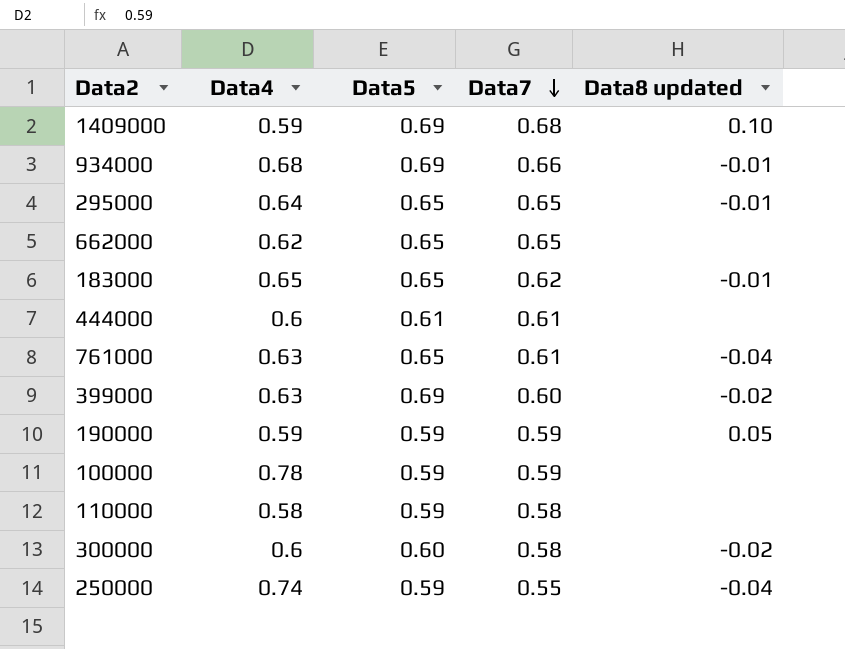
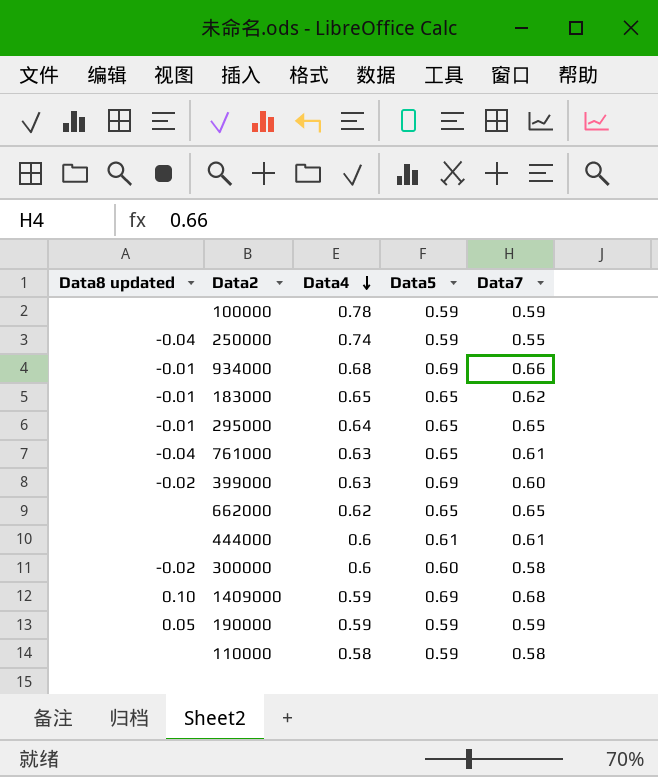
row order: Data7 descending -> Data4 descending
column Data8 updated | position: 5 -> 1

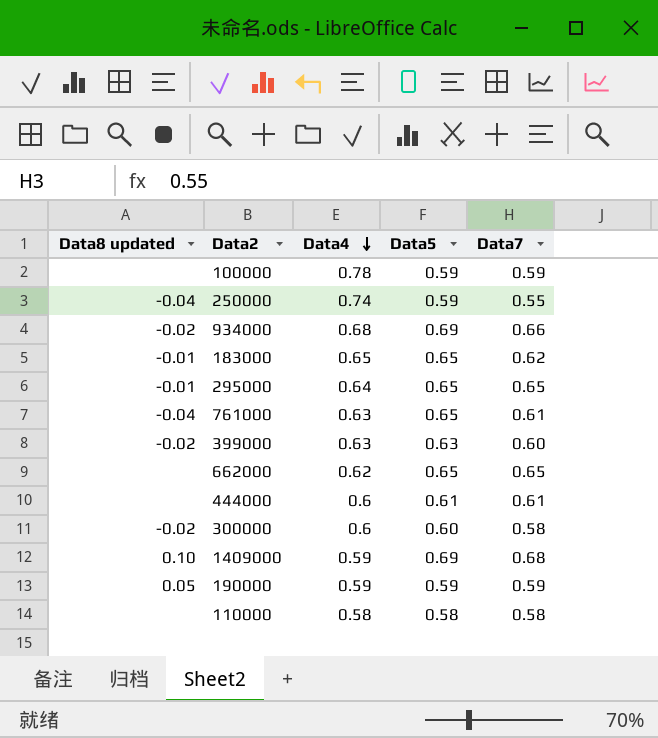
934000 | Data8 updated: -0.01 -> -0.02
399000 | Data5: 0.69 -> 0.63
110000 | Data5: 0.59 -> 0.58

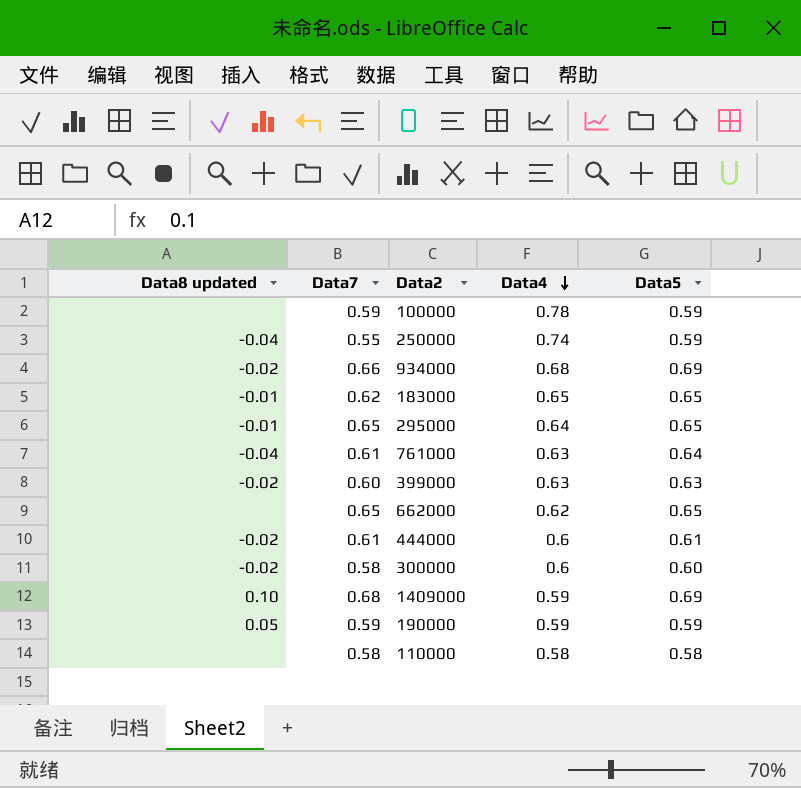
column Data7 | position: 5 -> 2
761000 | Data5: 0.65 -> 0.64
444000 | Data8 updated: none -> -0.02

